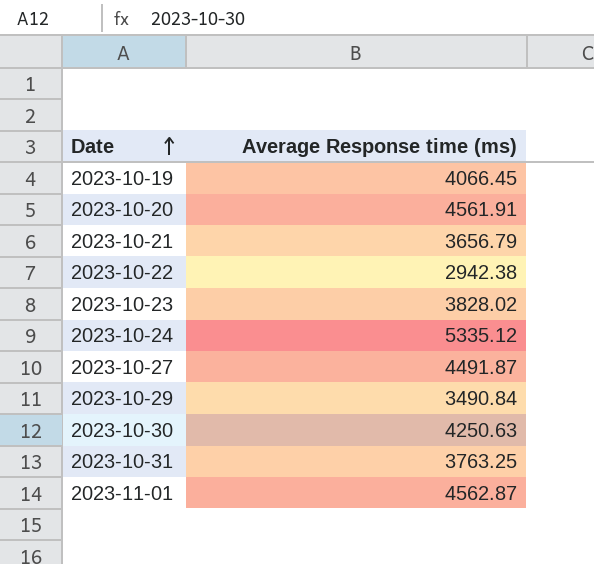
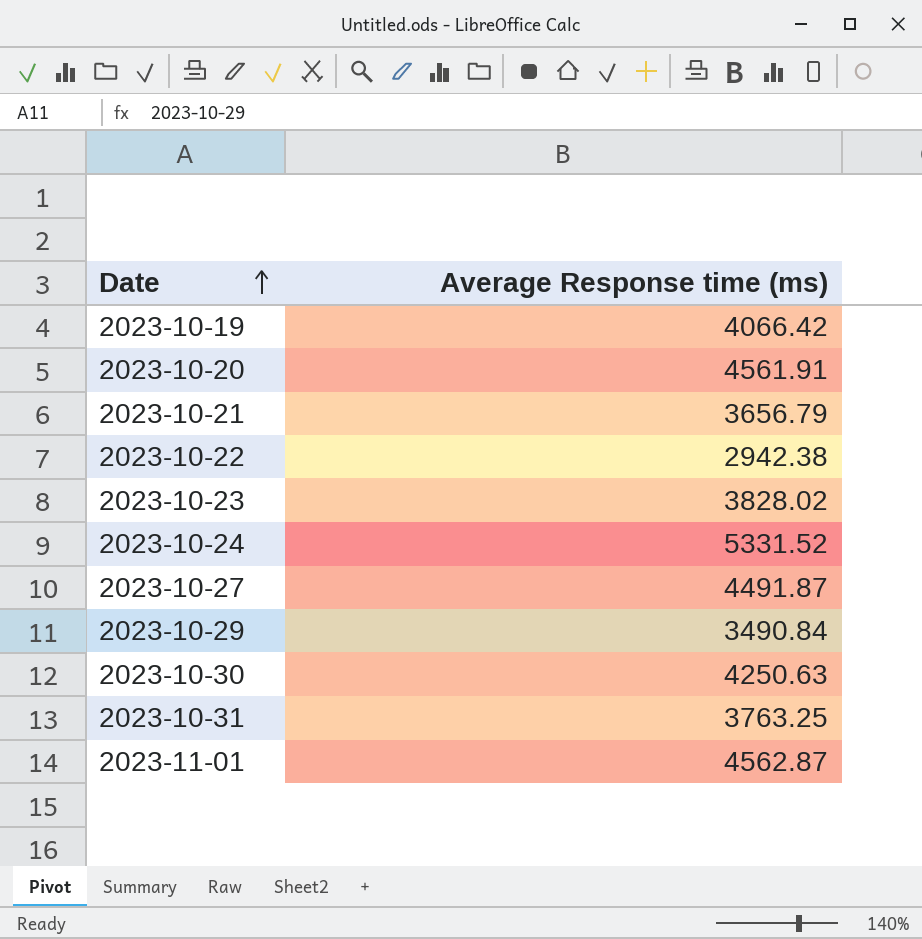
2023-10-19 | Average Response time (ms): 4066.45 -> 4066.42
2023-10-24 | Average Response time (ms): 5335.12 -> 5331.52

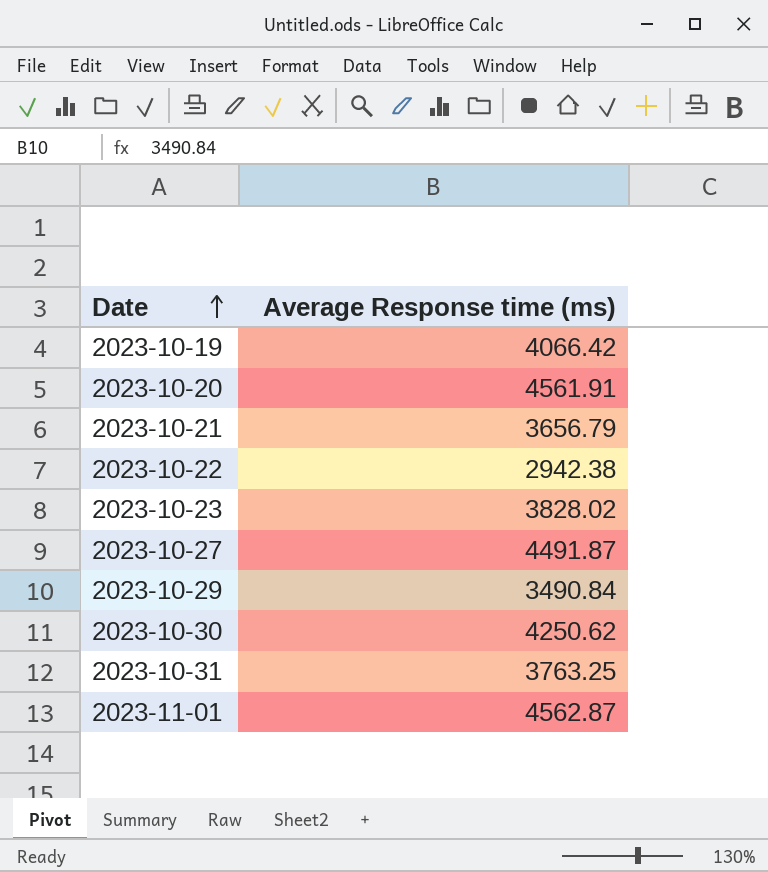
row 2023-10-24: 5331.52 -> none
2023-10-30 | Average Response time (ms): 4250.63 -> 4250.62

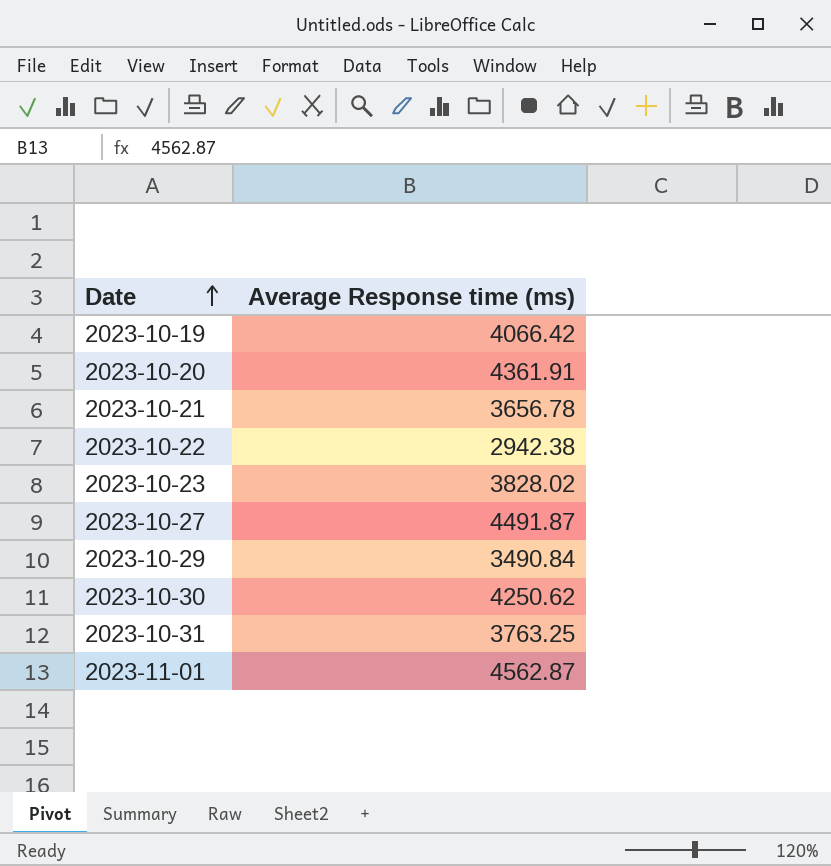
2023-10-20 | Average Response time (ms): 4561.91 -> 4361.91
2023-10-21 | Average Response time (ms): 3656.79 -> 3656.78

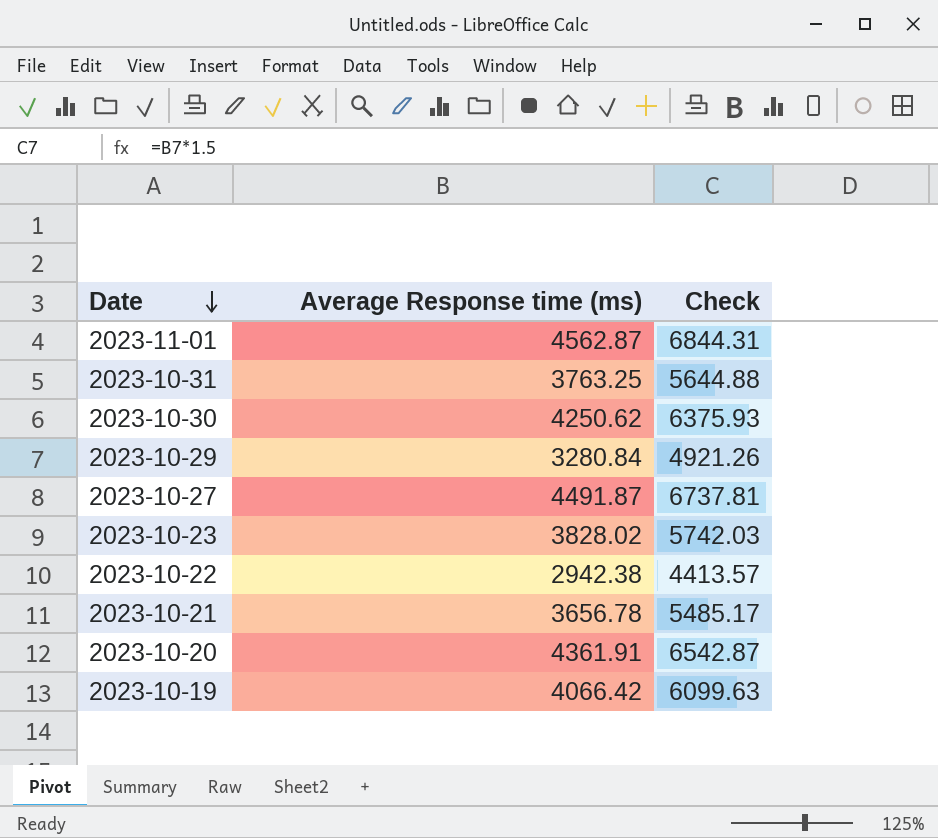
row order: Date ascending -> Date descending
column Check | formula: none -> [Average Response time (ms)] * 1.5
2023-10-29 | Average Response time (ms): 3490.84 -> 3280.84

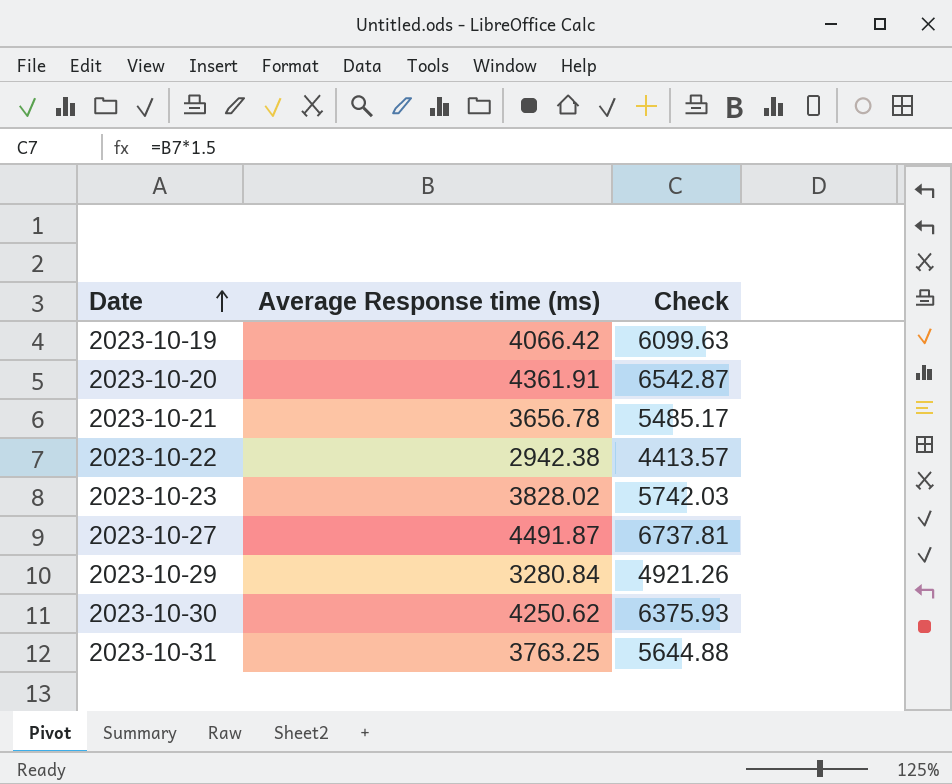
row order: Date descending -> Date ascending
row 2023-11-01: 4562.87 | 6844.31 -> none

